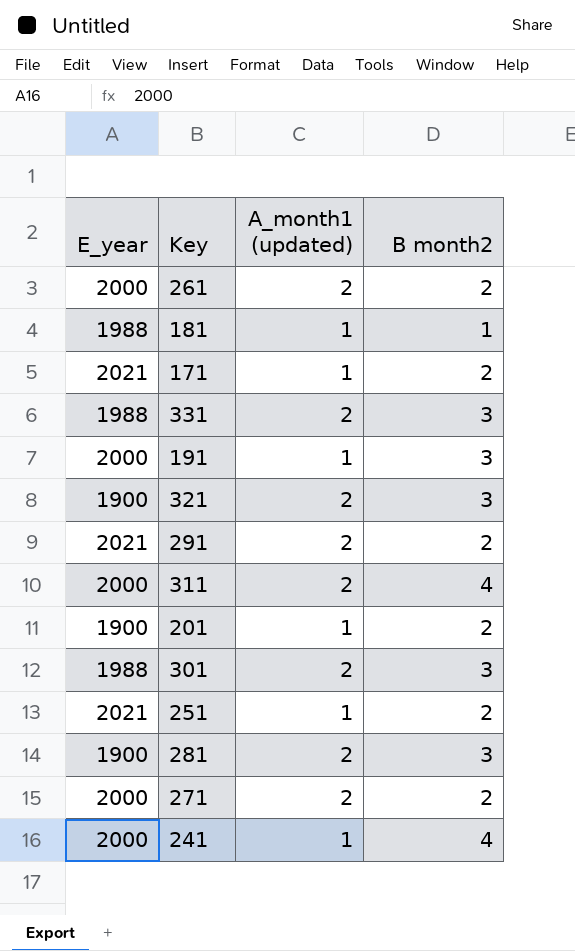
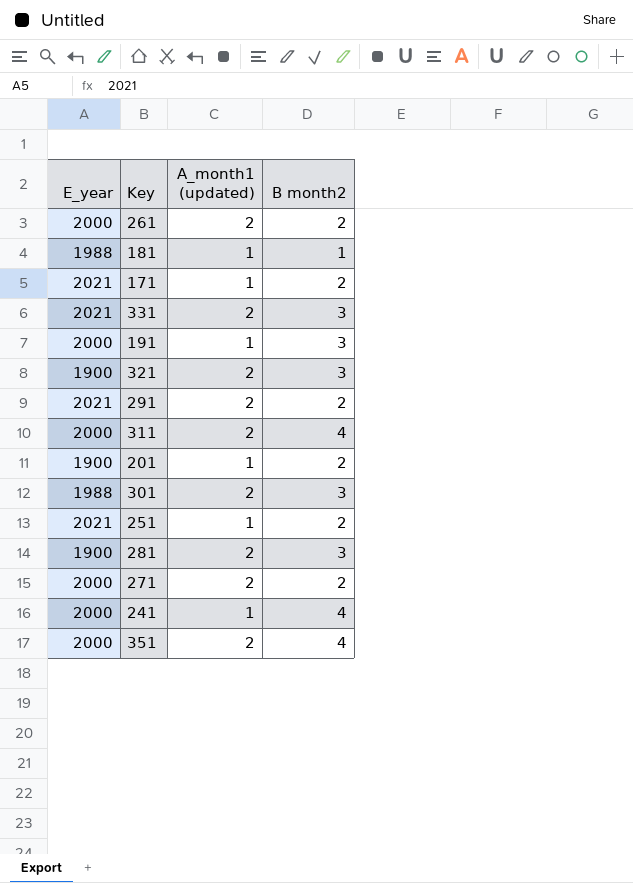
331 | E_year: 1988 -> 2021
row 351: none -> 2000 | 2 | 4

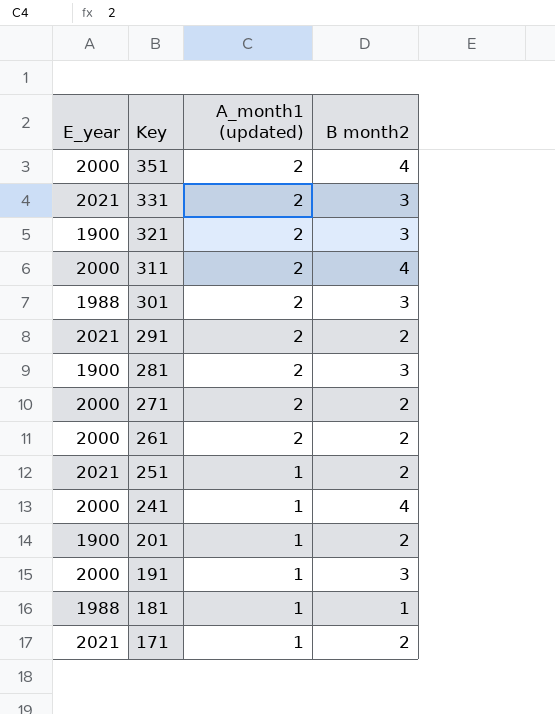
row order: none -> Key descending

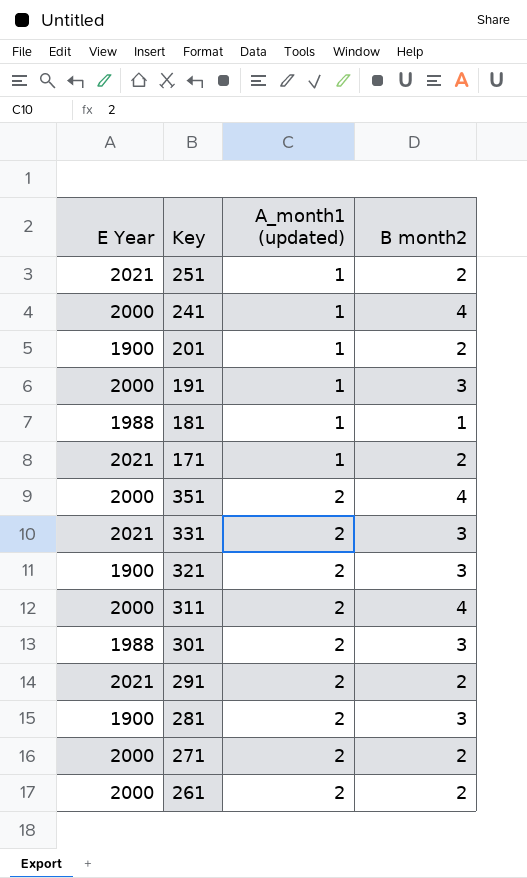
row order: Key descending -> A_month1 (updated) ascending
column name: E_year -> E Year

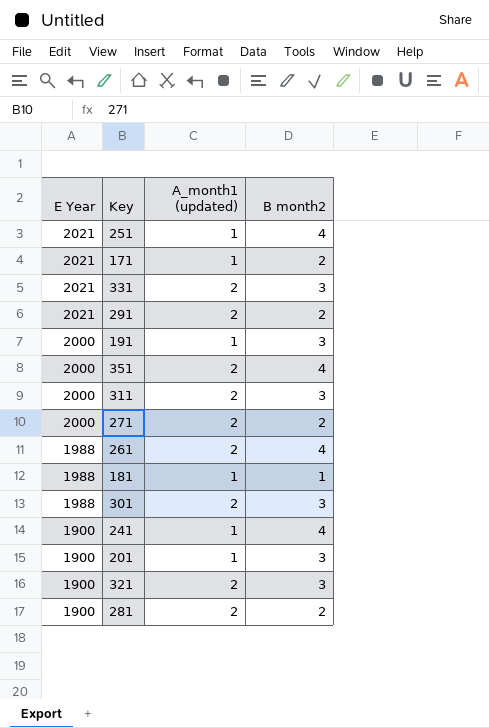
row order: A_month1 (updated) ascending -> E Year descending
251 | B month2: 2 -> 4
311 | B month2: 4 -> 3
261 | E Year: 2000 -> 1988
261 | B month2: 2 -> 4
241 | E Year: 2000 -> 1900
201 | B month2: 2 -> 3
281 | B month2: 3 -> 2

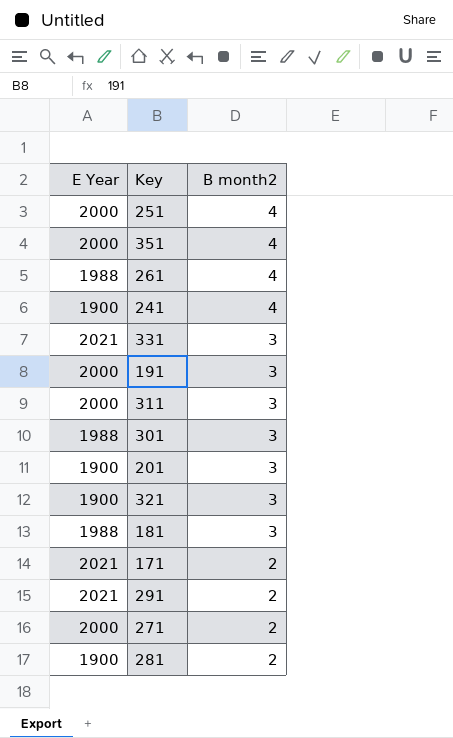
row order: E Year descending -> B month2 descending
column A_month1 (updated) | position: 3 -> none
251 | E Year: 2021 -> 2000
181 | B month2: 1 -> 3

